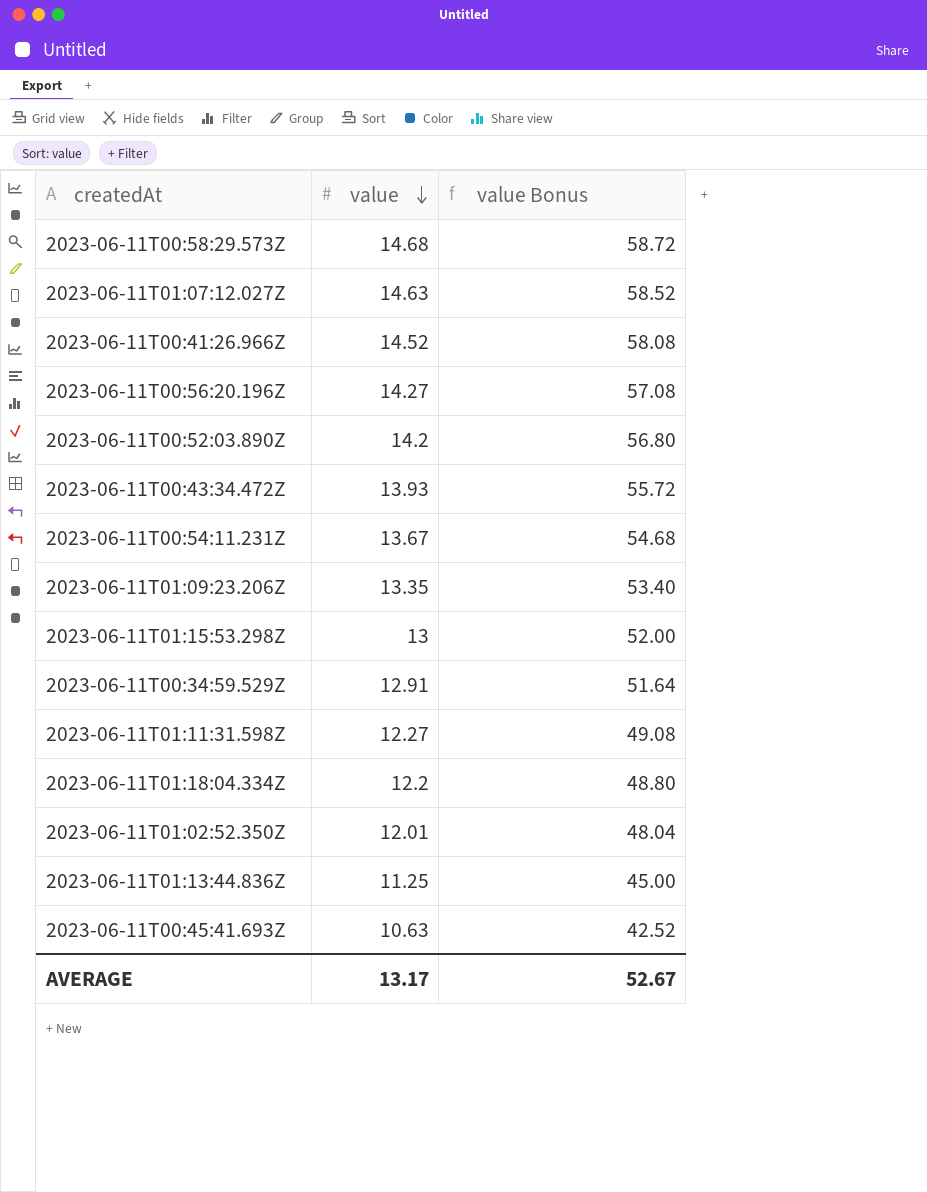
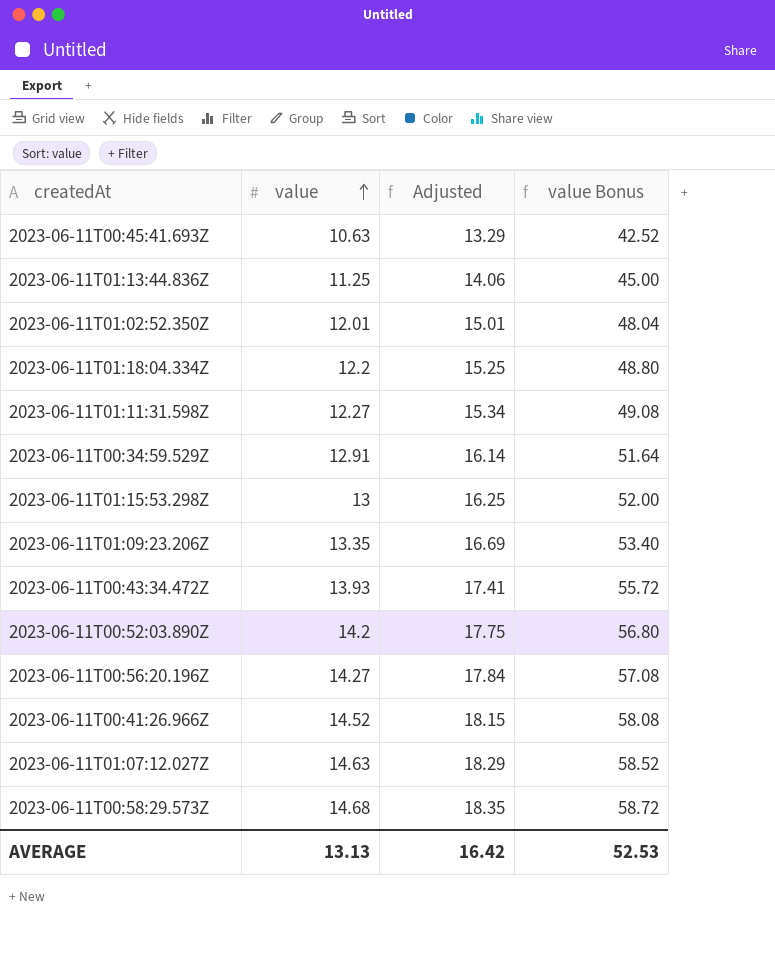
row order: value descending -> value ascending
column Adjusted | formula: none -> [value] * 1.25
row 2023-06-11T00:54:11.231Z: 13.67 | 54.68 -> none
AVERAGE | value: 13.17 -> 13.13
AVERAGE | value Bonus: 52.67 -> 52.53

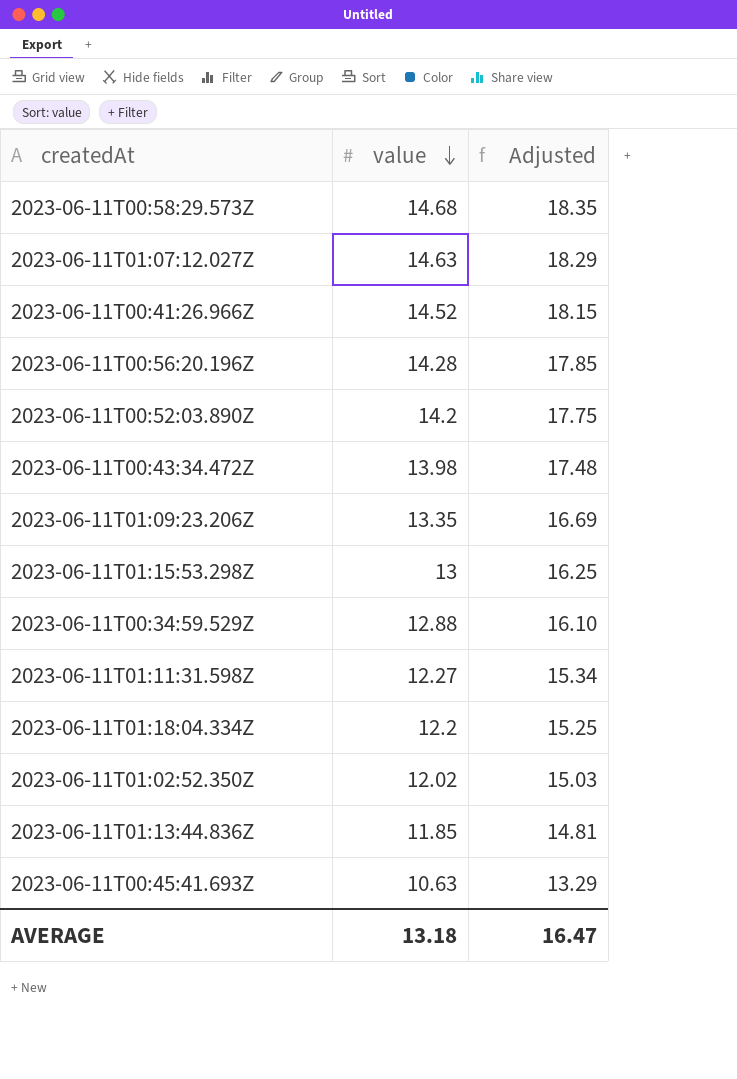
row order: value ascending -> value descending
column value Bonus | formula: [value] * 4 -> none
2023-06-11T00:56:20.196Z | value: 14.27 -> 14.28
2023-06-11T00:56:20.196Z | Adjusted: 17.84 -> 17.85
2023-06-11T00:43:34.472Z | value: 13.93 -> 13.98
2023-06-11T00:43:34.472Z | Adjusted: 17.41 -> 17.48
2023-06-11T00:34:59.529Z | value: 12.91 -> 12.88
2023-06-11T00:34:59.529Z | Adjusted: 16.14 -> 16.10
2023-06-11T01:02:52.350Z | value: 12.01 -> 12.02
2023-06-11T01:02:52.350Z | Adjusted: 15.01 -> 15.03
2023-06-11T01:13:44.836Z | value: 11.25 -> 11.85
2023-06-11T01:13:44.836Z | Adjusted: 14.06 -> 14.81
AVERAGE | value: 13.13 -> 13.18
AVERAGE | Adjusted: 16.42 -> 16.47

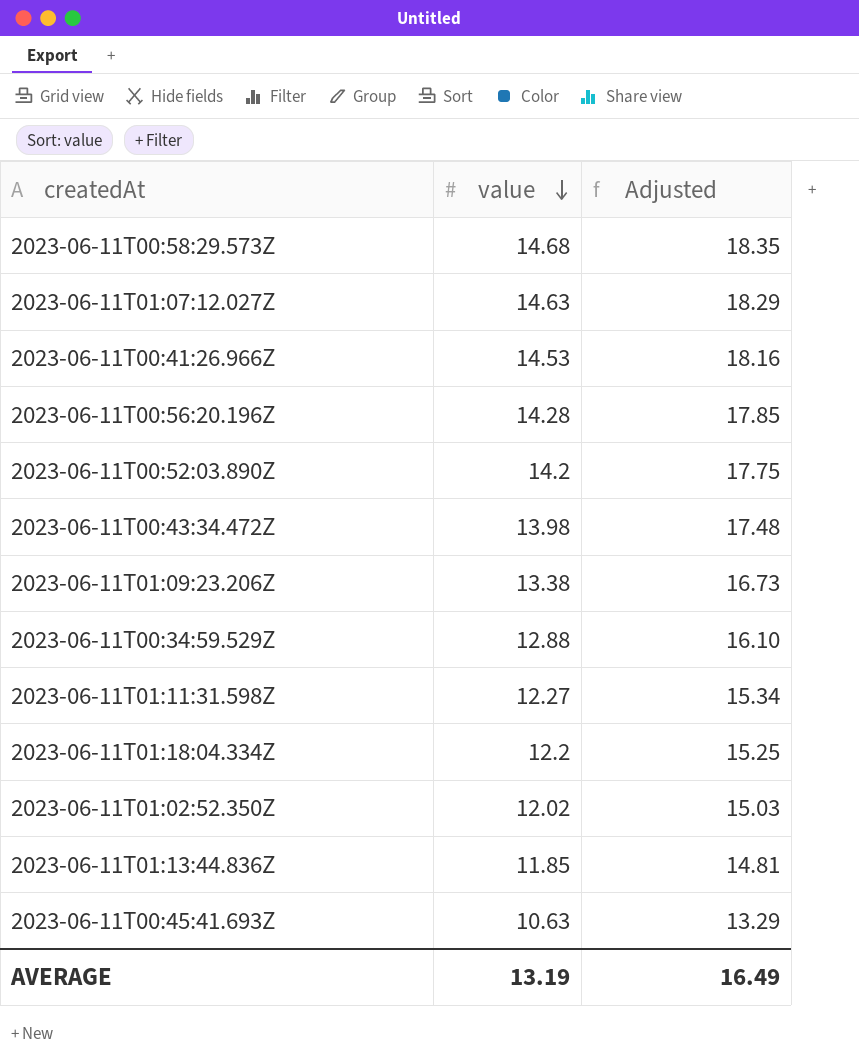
row 2023-06-11T01:15:53.298Z: 13 | 16.25 -> none
2023-06-11T00:41:26.966Z | value: 14.52 -> 14.53
2023-06-11T00:41:26.966Z | Adjusted: 18.15 -> 18.16
2023-06-11T01:09:23.206Z | value: 13.35 -> 13.38
2023-06-11T01:09:23.206Z | Adjusted: 16.69 -> 16.73
AVERAGE | value: 13.18 -> 13.19
AVERAGE | Adjusted: 16.47 -> 16.49

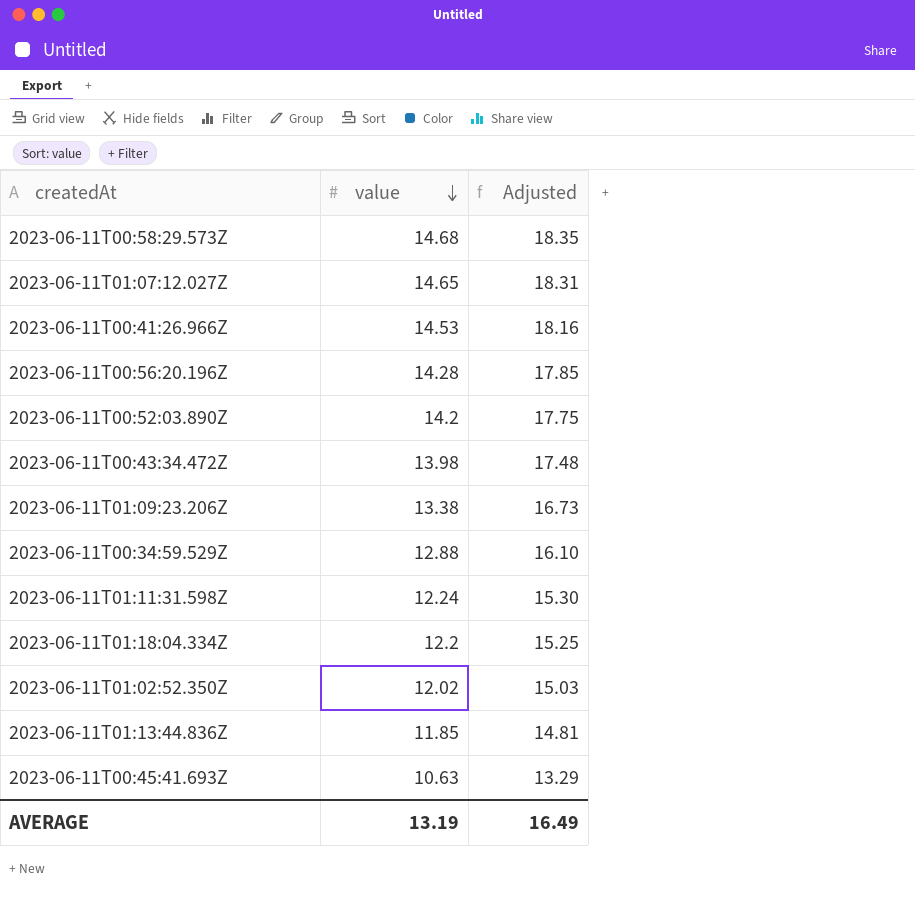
2023-06-11T01:07:12.027Z | value: 14.63 -> 14.65
2023-06-11T01:07:12.027Z | Adjusted: 18.29 -> 18.31
2023-06-11T01:11:31.598Z | value: 12.27 -> 12.24
2023-06-11T01:11:31.598Z | Adjusted: 15.34 -> 15.30

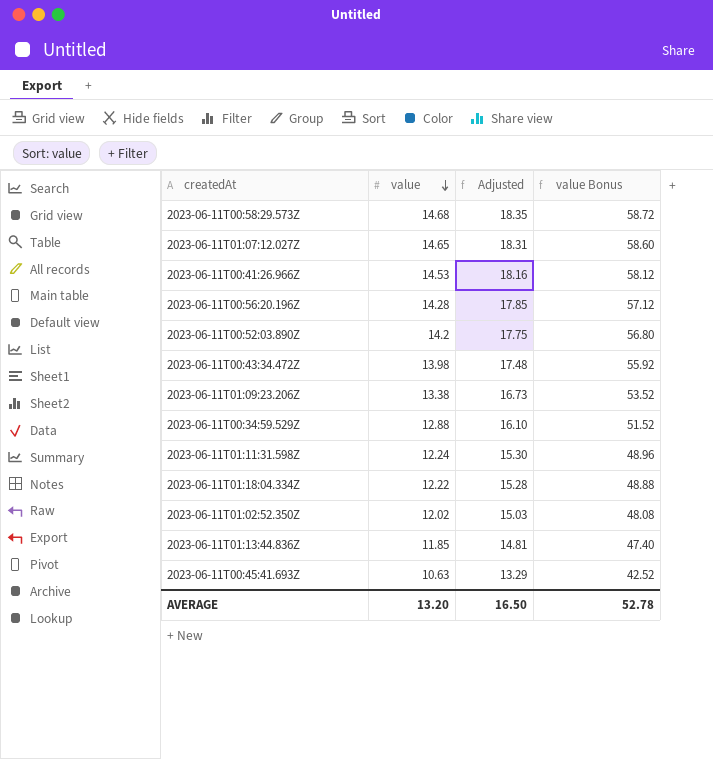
column value Bonus | formula: none -> [value] * 4
2023-06-11T01:18:04.334Z | value: 12.2 -> 12.22
2023-06-11T01:18:04.334Z | Adjusted: 15.25 -> 15.28
AVERAGE | value: 13.19 -> 13.20
AVERAGE | Adjusted: 16.49 -> 16.50

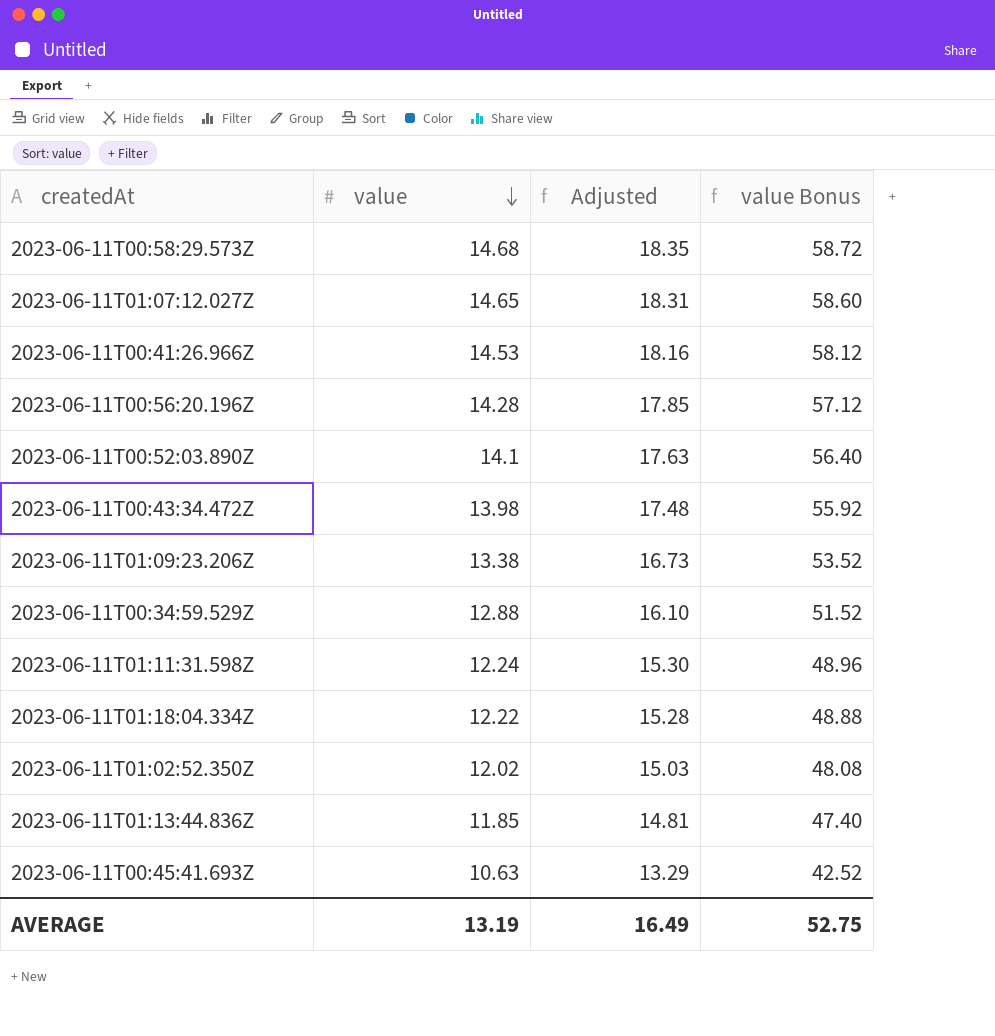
2023-06-11T00:52:03.890Z | value: 14.2 -> 14.1
2023-06-11T00:52:03.890Z | Adjusted: 17.75 -> 17.63
2023-06-11T00:52:03.890Z | value Bonus: 56.80 -> 56.40
AVERAGE | value: 13.20 -> 13.19
AVERAGE | Adjusted: 16.50 -> 16.49
AVERAGE | value Bonus: 52.78 -> 52.75

